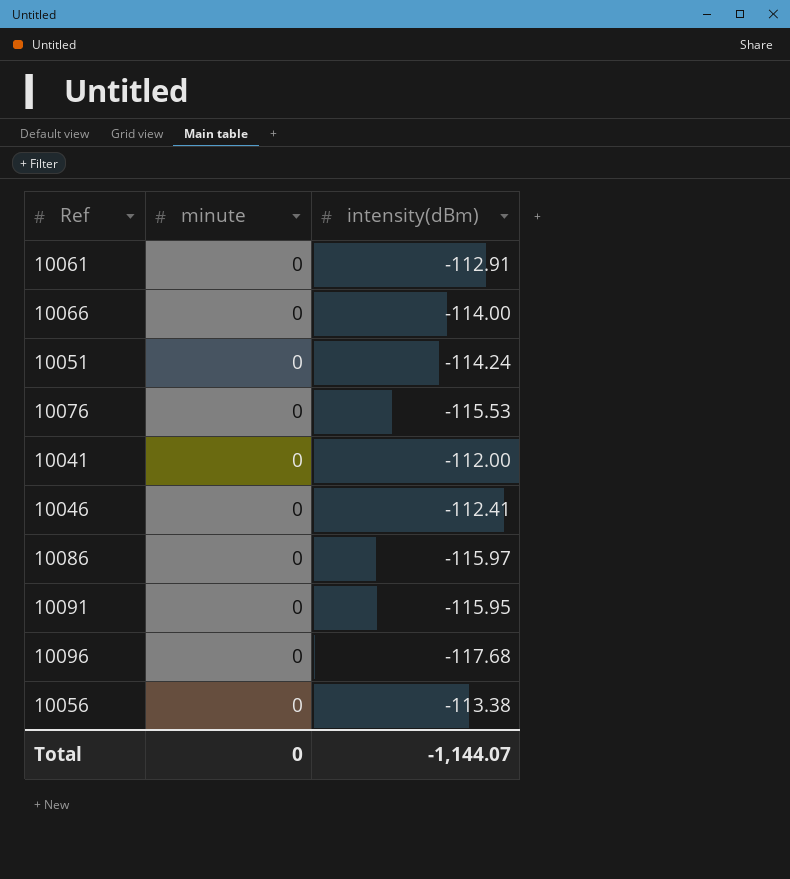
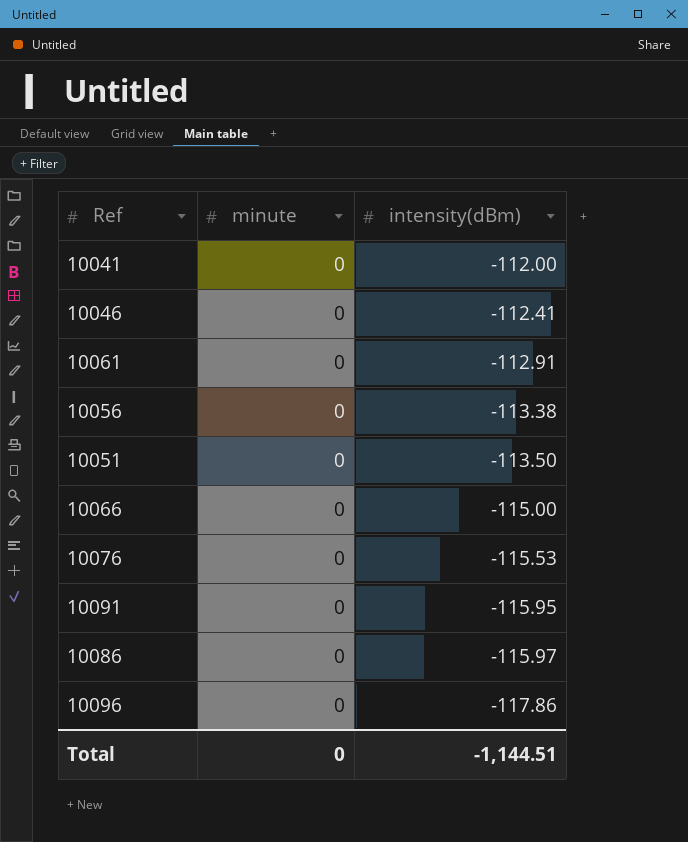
row order: none -> intensity(dBm) descending
10051 | intensity(dBm): -114.24 -> -113.50
10066 | intensity(dBm): -114.00 -> -115.00
10096 | intensity(dBm): -117.68 -> -117.86
Total | intensity(dBm): -1,144.07 -> -1,144.51

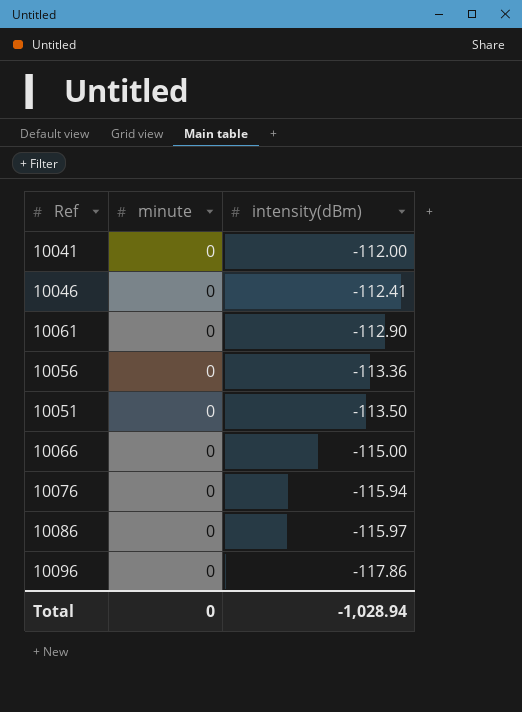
row 10091: 0 | -115.95 -> none
10061 | intensity(dBm): -112.91 -> -112.90
10056 | intensity(dBm): -113.38 -> -113.36
10076 | intensity(dBm): -115.53 -> -115.94
Total | intensity(dBm): -1,144.51 -> -1,028.94

